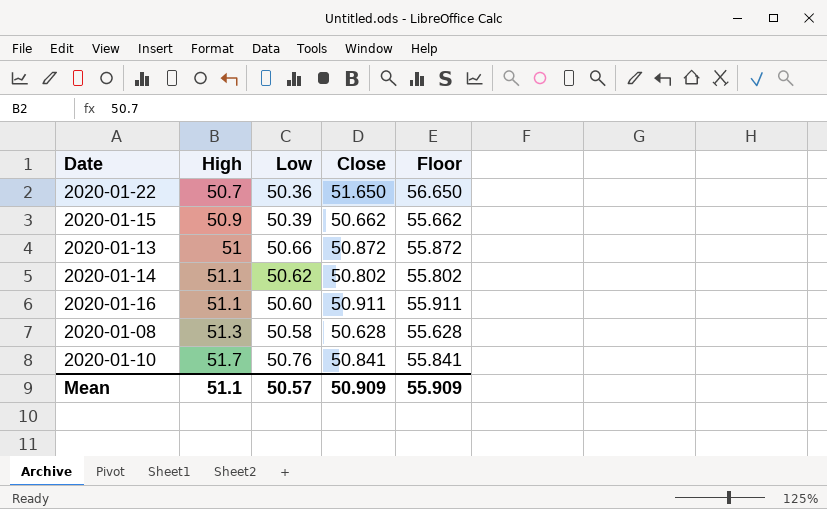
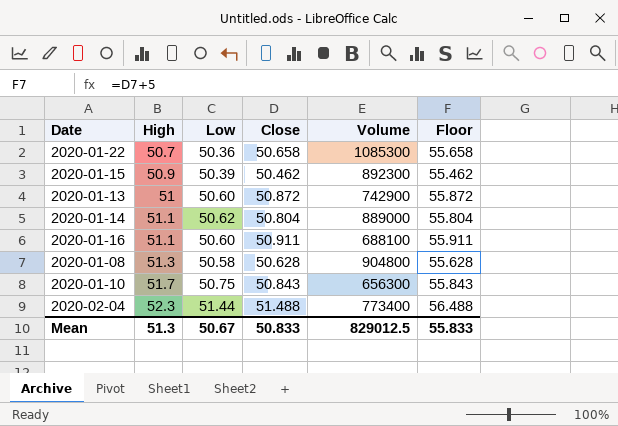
column Volume | position: none -> 5
2020-01-22 | Close: 51.650 -> 50.658
2020-01-22 | Floor: 56.650 -> 55.658
2020-01-15 | Close: 50.662 -> 50.462
2020-01-15 | Floor: 55.662 -> 55.462
2020-01-13 | Low: 50.66 -> 50.60
2020-01-14 | Close: 50.802 -> 50.804
2020-01-14 | Floor: 55.802 -> 55.804
2020-01-10 | Low: 50.76 -> 50.75
2020-01-10 | Close: 50.841 -> 50.843
2020-01-10 | Floor: 55.841 -> 55.843
row 2020-02-04: none -> 52.3 | 51.44 | 51.488 | 773400 | 56.488
Mean | High: 51.1 -> 51.3
Mean | Low: 50.57 -> 50.67
Mean | Close: 50.909 -> 50.833
Mean | Floor: 55.909 -> 55.833

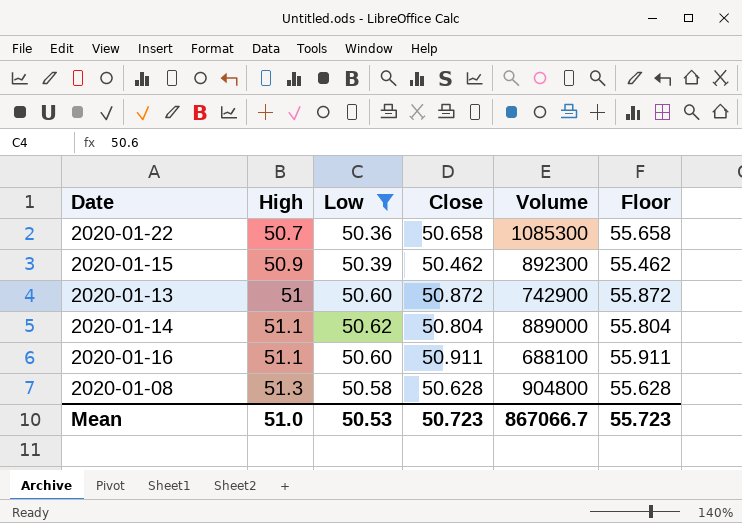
filter: none -> Low <= 50.62
Mean | High: 51.3 -> 51.0
Mean | Low: 50.67 -> 50.53
Mean | Close: 50.833 -> 50.723
Mean | Volume: 829012.5 -> 867066.7
Mean | Floor: 55.833 -> 55.723

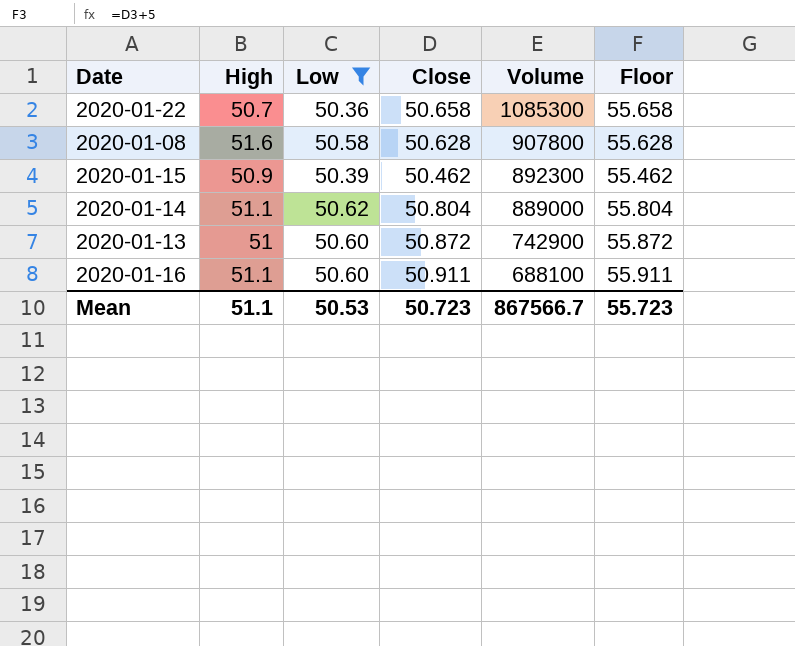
row order: High ascending -> Volume descending
2020-01-08 | High: 51.3 -> 51.6
2020-01-08 | Volume: 904800 -> 907800
Mean | High: 51.0 -> 51.1
Mean | Volume: 867066.7 -> 867566.7

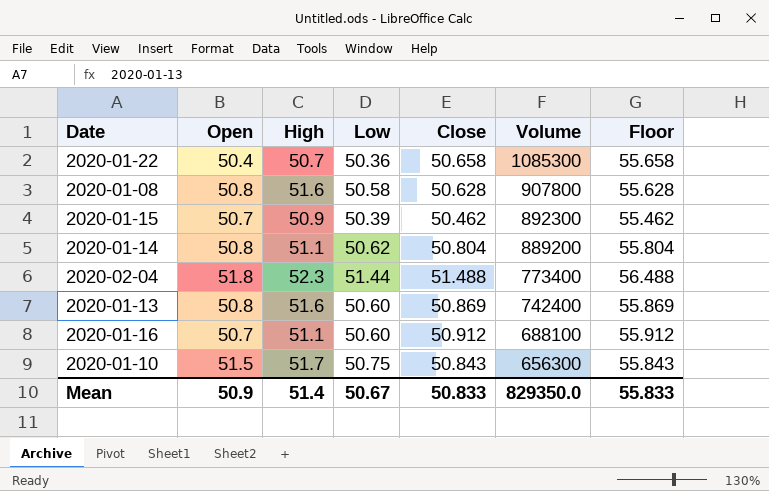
filter: Low <= 50.62 -> none
column Open | position: none -> 2
2020-01-14 | Volume: 889000 -> 889200
2020-01-13 | High: 51 -> 51.6
2020-01-13 | Close: 50.872 -> 50.869
2020-01-13 | Volume: 742900 -> 742400
2020-01-13 | Floor: 55.872 -> 55.869
2020-01-16 | Close: 50.911 -> 50.912
2020-01-16 | Floor: 55.911 -> 55.912
Mean | High: 51.1 -> 51.4
Mean | Low: 50.53 -> 50.67
Mean | Close: 50.723 -> 50.833
Mean | Volume: 867566.7 -> 829350.0
Mean | Floor: 55.723 -> 55.833

